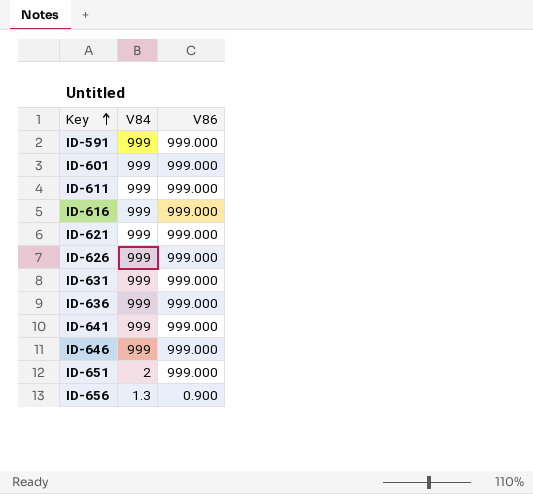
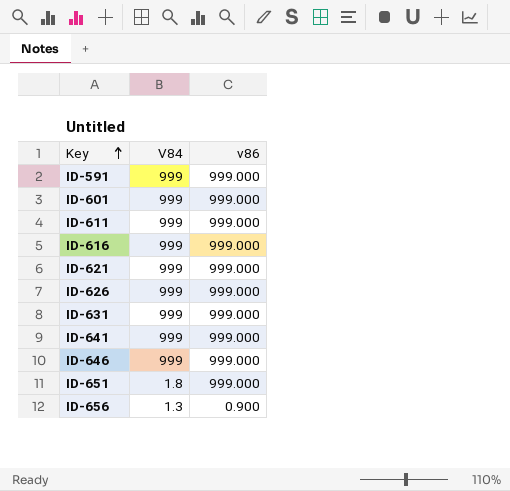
column name: V86 -> v86
row ID-636: 999 | 999.000 -> none
ID-651 | V84: 2 -> 1.8

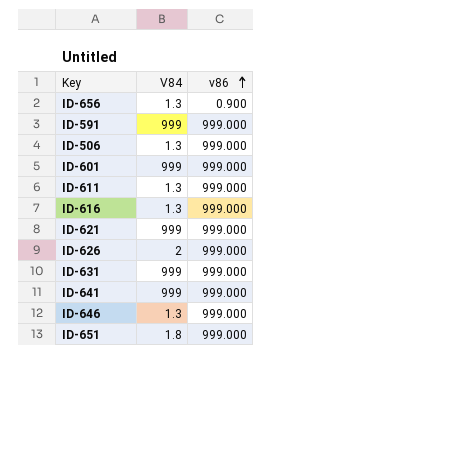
row order: Key ascending -> v86 ascending
row ID-506: none -> 1.3 | 999.000
ID-611 | V84: 999 -> 1.3
ID-616 | V84: 999 -> 1.3
ID-626 | V84: 999 -> 2
ID-646 | V84: 999 -> 1.3

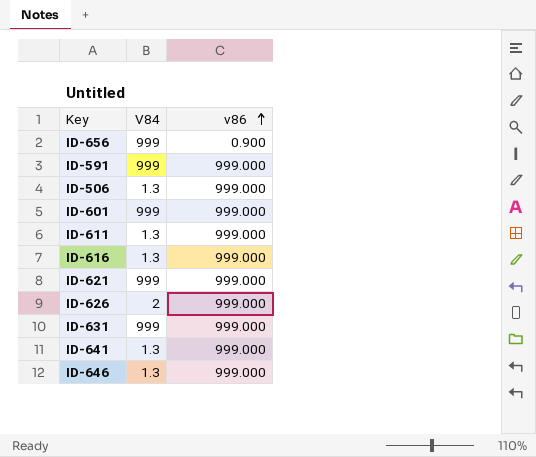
row ID-651: 1.8 | 999.000 -> none
ID-656 | V84: 1.3 -> 999
ID-641 | V84: 999 -> 1.3

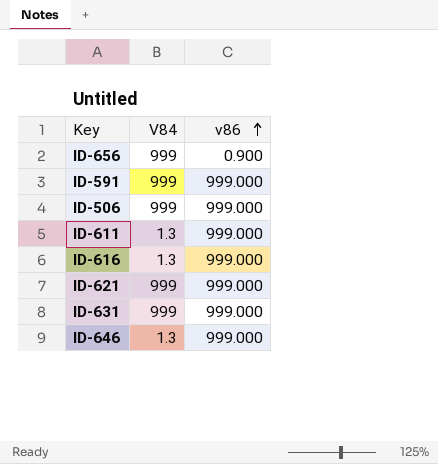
row ID-601: 999 | 999.000 -> none
row ID-626: 2 | 999.000 -> none
row ID-641: 1.3 | 999.000 -> none
ID-506 | V84: 1.3 -> 999

